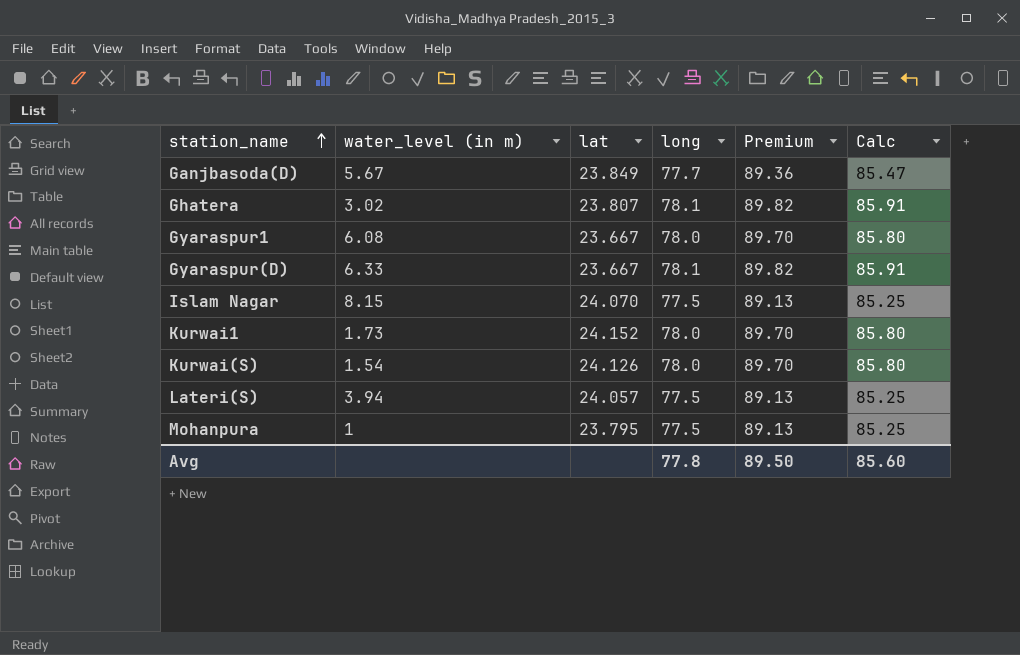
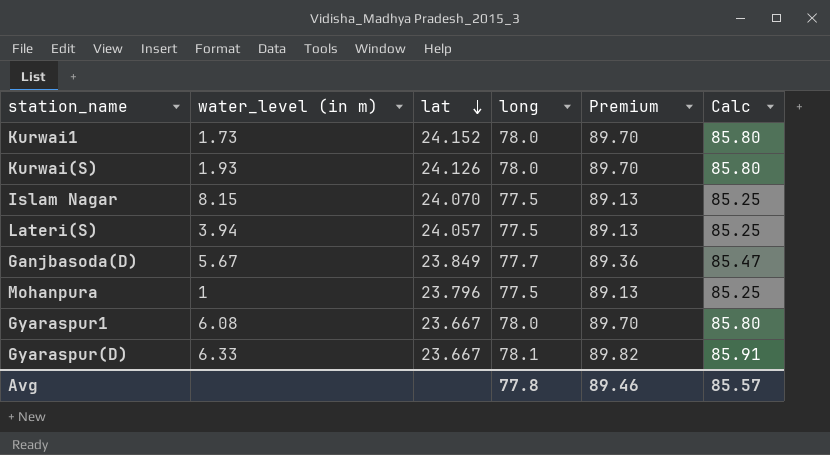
row order: station_name ascending -> lat descending
row Ghatera: 3.02 | 23.807 | 78.1 | 89.82 | 85.91 -> none
Kurwai(S) | water_level (in m): 1.54 -> 1.93
Mohanpura | lat: 23.795 -> 23.796
Avg | Premium: 89.50 -> 89.46
Avg | Calc: 85.60 -> 85.57

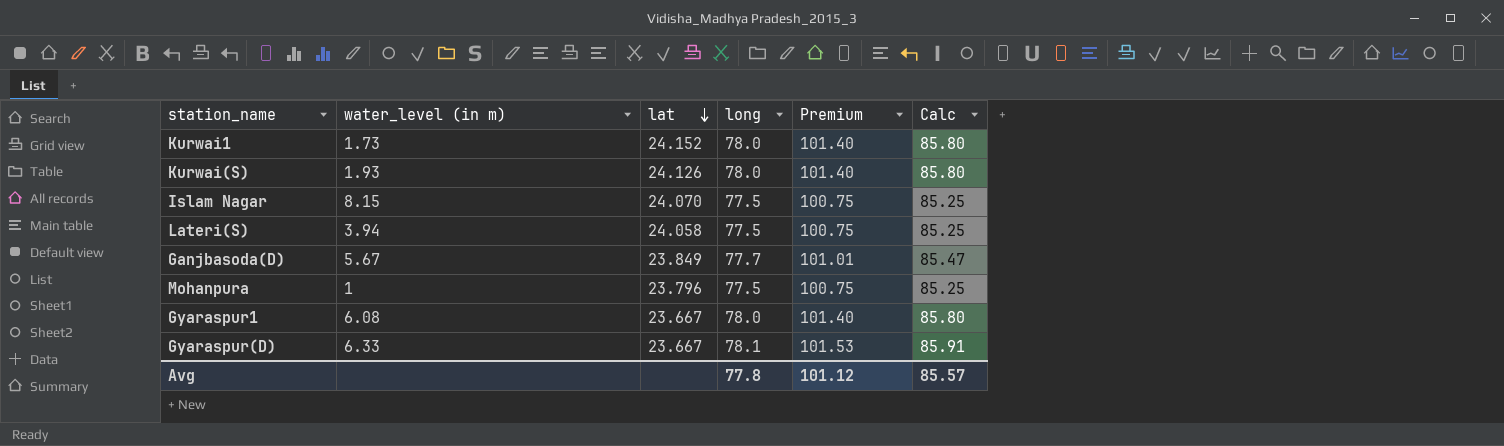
column Premium | formula: [long] * 1.15 -> [long] * 1.3
Lateri(S) | lat: 24.057 -> 24.058
Avg | Premium: 89.46 -> 101.12

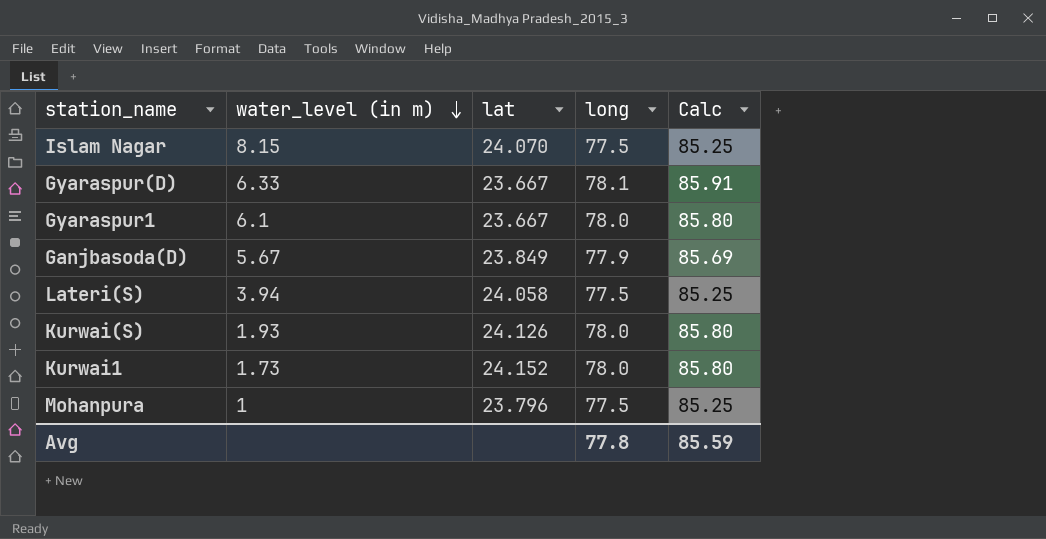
row order: lat descending -> water_level (in m) descending
column Premium | formula: [long] * 1.3 -> none
Gyaraspur1 | water_level (in m): 6.08 -> 6.1
Ganjbasoda(D) | long: 77.7 -> 77.9
Ganjbasoda(D) | Calc: 85.47 -> 85.69
Avg | Calc: 85.57 -> 85.59

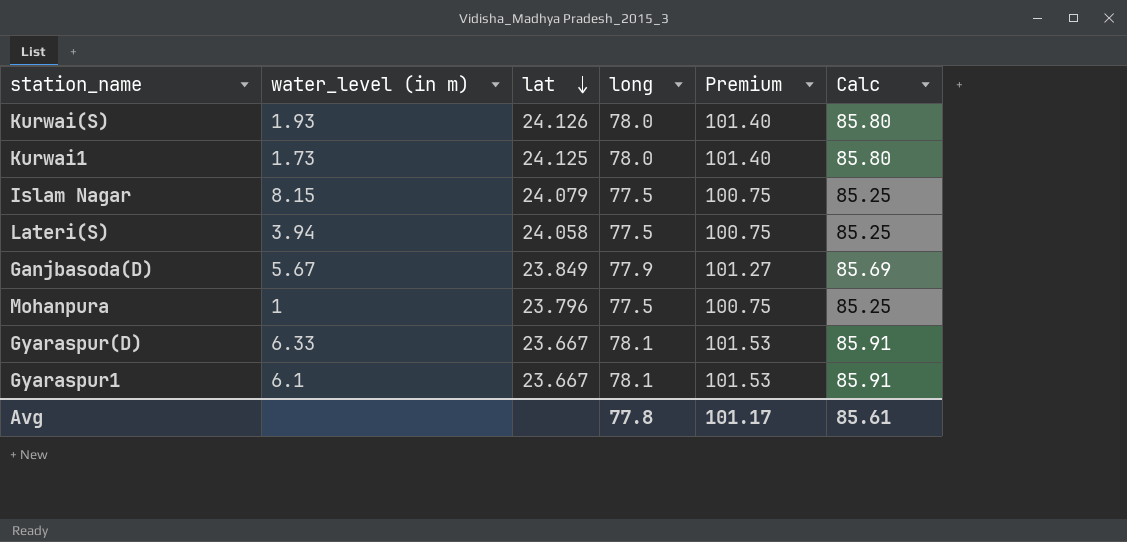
row order: water_level (in m) descending -> lat descending
column Premium | formula: none -> [long] * 1.3
Kurwai1 | lat: 24.152 -> 24.125
Islam Nagar | lat: 24.070 -> 24.079
Gyaraspur1 | long: 78.0 -> 78.1
Gyaraspur1 | Calc: 85.80 -> 85.91
Avg | Calc: 85.59 -> 85.61

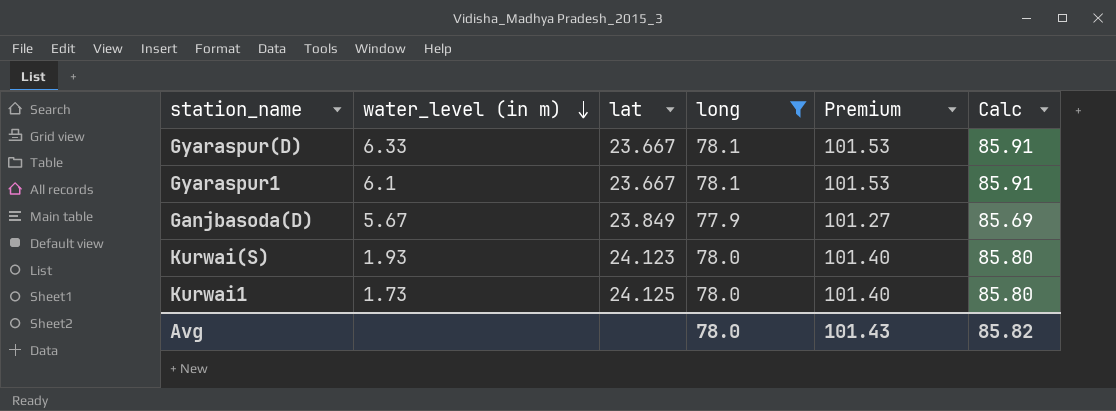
filter: none -> long != 77.5
row order: lat descending -> water_level (in m) descending
Kurwai(S) | lat: 24.126 -> 24.123
Avg | long: 77.8 -> 78.0
Avg | Premium: 101.17 -> 101.43
Avg | Calc: 85.61 -> 85.82

